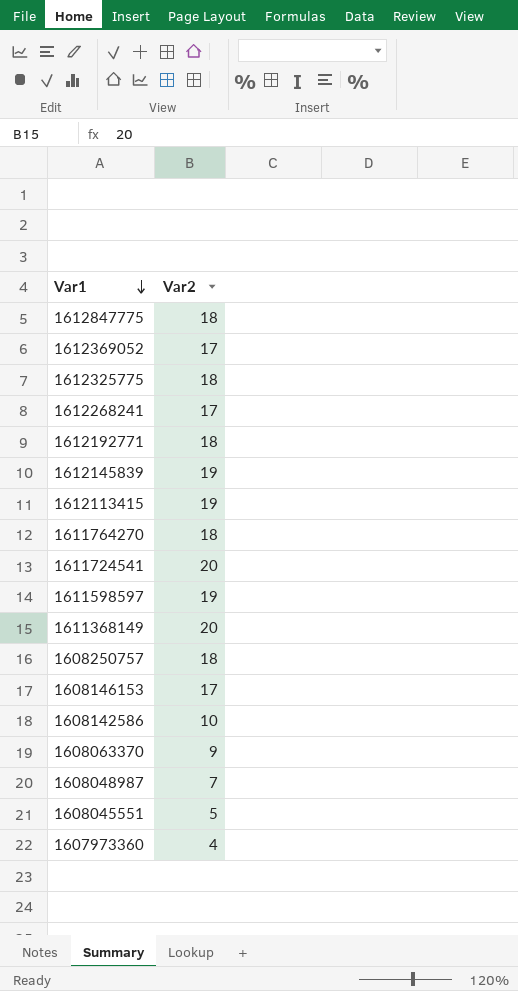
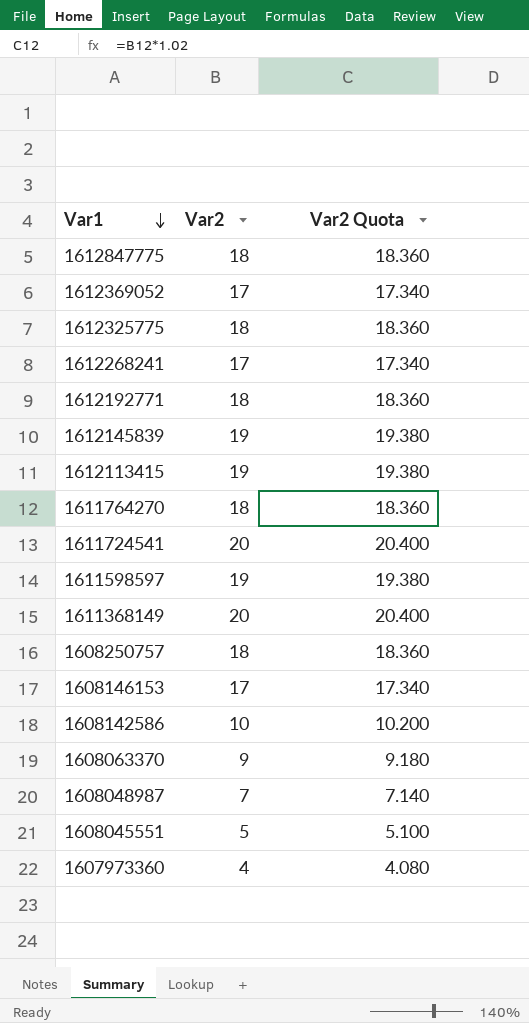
column Var2 Quota | formula: none -> [Var2] * 1.02

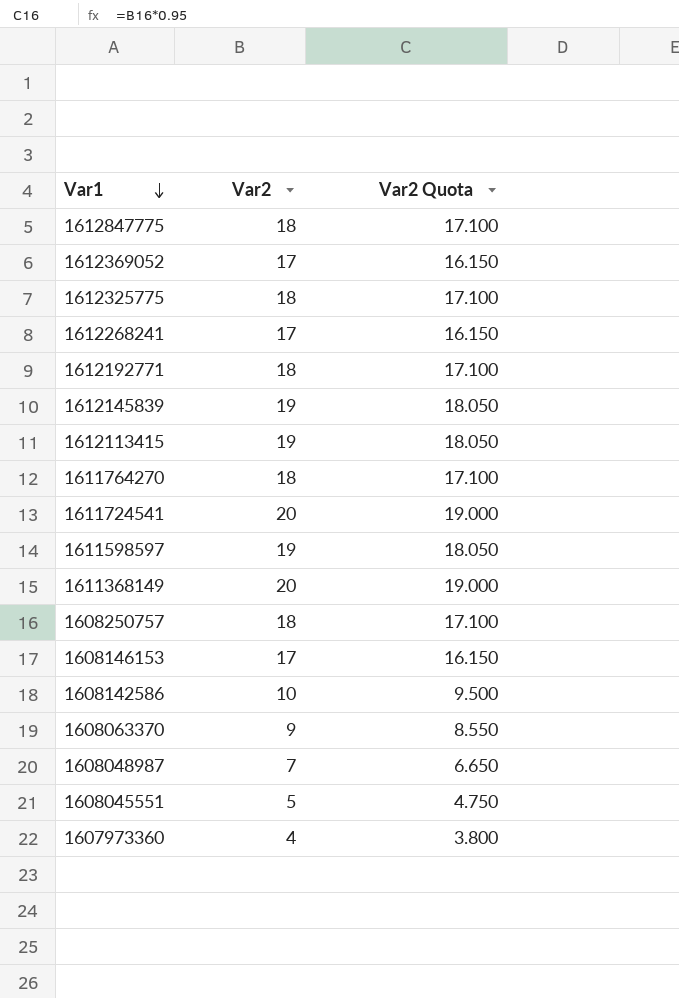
column Var2 Quota | formula: [Var2] * 1.02 -> [Var2] * 0.95

